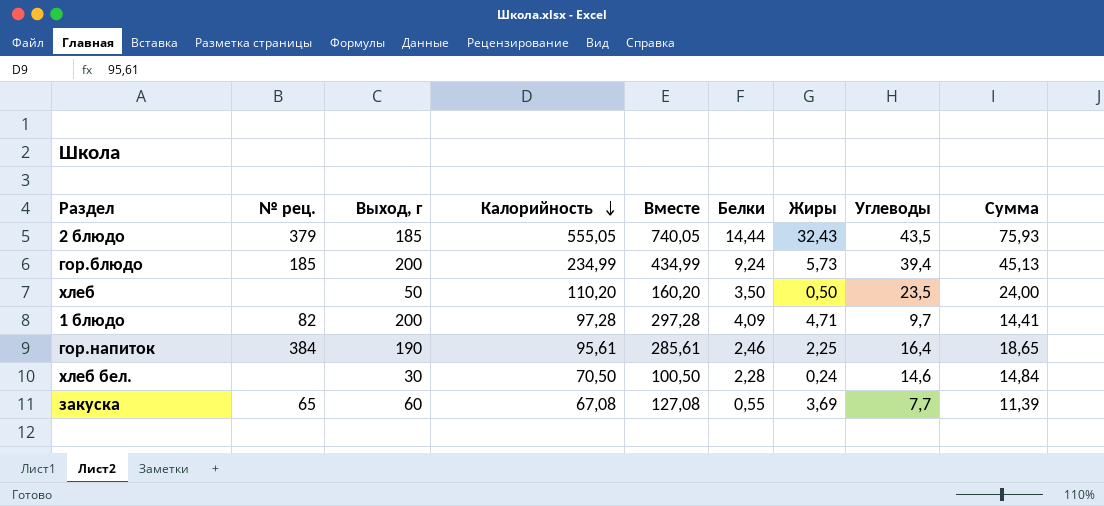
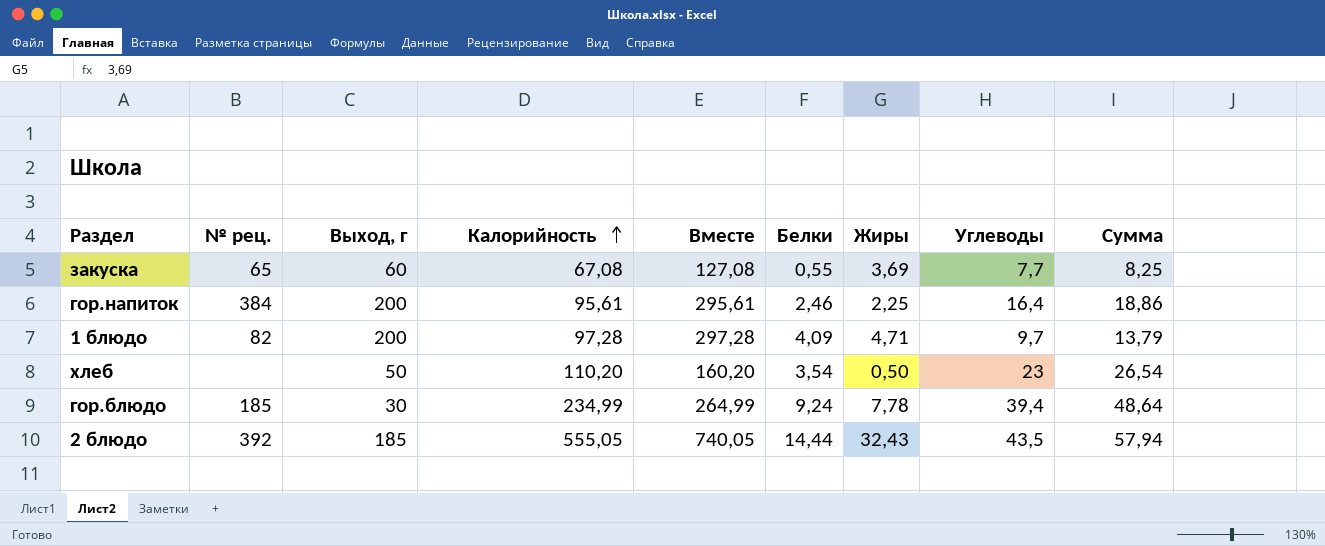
row order: Калорийность descending -> Калорийность ascending
column Сумма | formula: [Жиры] + [Углеводы] -> [Белки] + [Углеводы]
row хлеб бел.: none | 30 | 70,50 | 100,50 | 2,28 | 0,24 | 14,6 | 14,84 -> none
гор.напиток | Выход, г: 190 -> 200
гор.напиток | Вместе: 285,61 -> 295,61
хлеб | Белки: 3,50 -> 3,54
хлеб | Углеводы: 23,5 -> 23
гор.блюдо | Выход, г: 200 -> 30
гор.блюдо | Вместе: 434,99 -> 264,99
гор.блюдо | Жиры: 5,73 -> 7,78
2 блюдо | № рец.: 379 -> 392

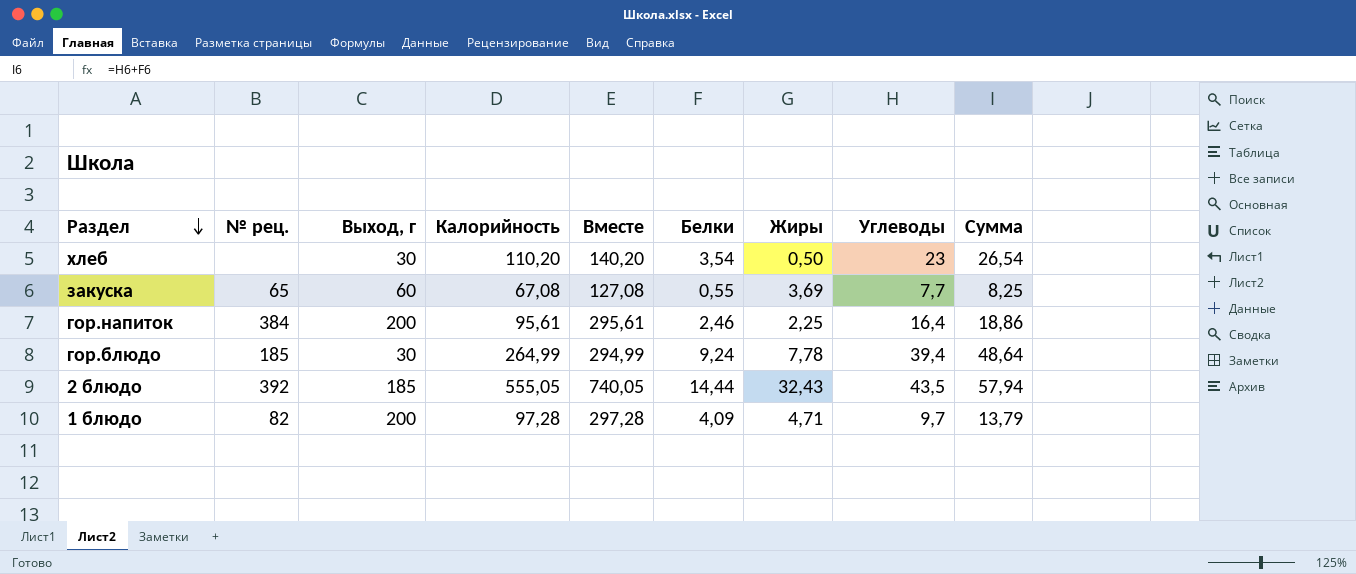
row order: Калорийность ascending -> Раздел descending
хлеб | Выход, г: 50 -> 30
хлеб | Вместе: 160,20 -> 140,20
гор.блюдо | Калорийность: 234,99 -> 264,99
гор.блюдо | Вместе: 264,99 -> 294,99

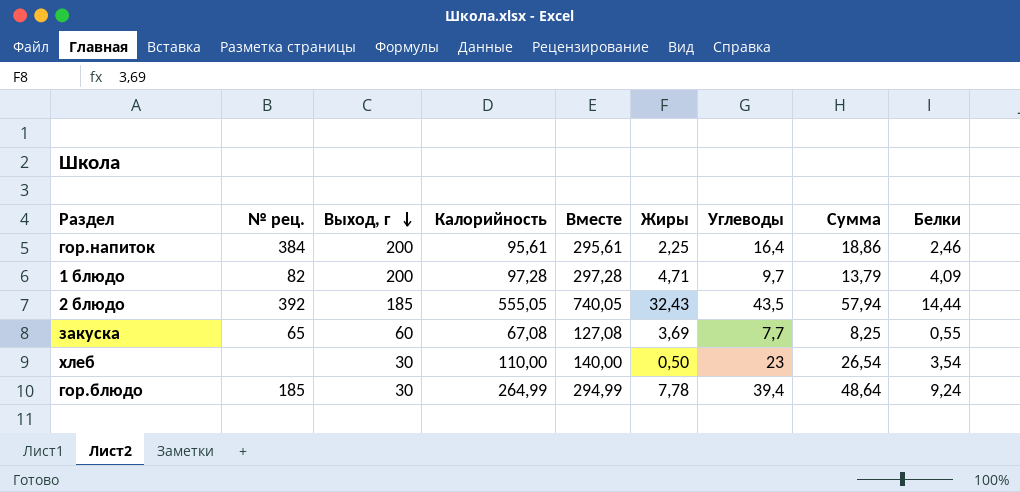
row order: Раздел descending -> Выход, г descending
column Белки | position: 6 -> 9
хлеб | Калорийность: 110,20 -> 110,00
хлеб | Вместе: 140,20 -> 140,00

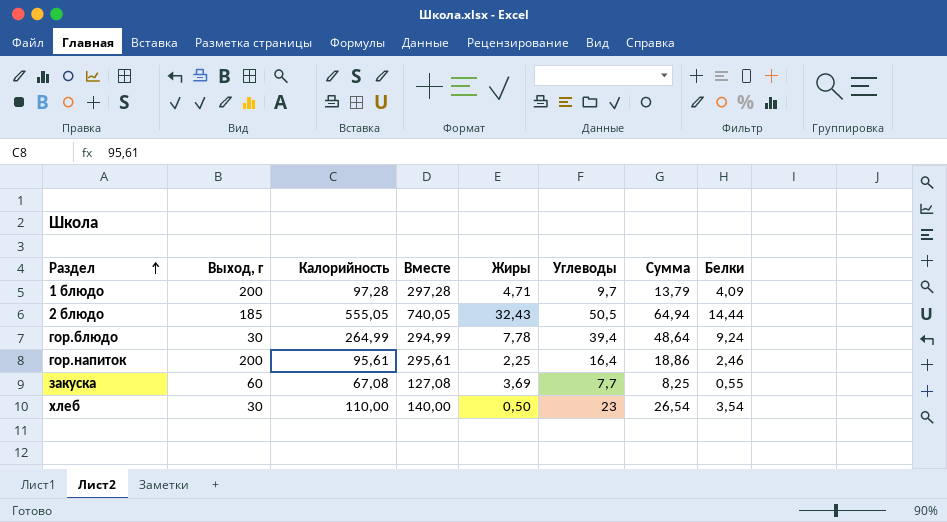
row order: Выход, г descending -> Раздел ascending
column № рец. | position: 2 -> none
2 блюдо | Углеводы: 43,5 -> 50,5
2 блюдо | Сумма: 57,94 -> 64,94

